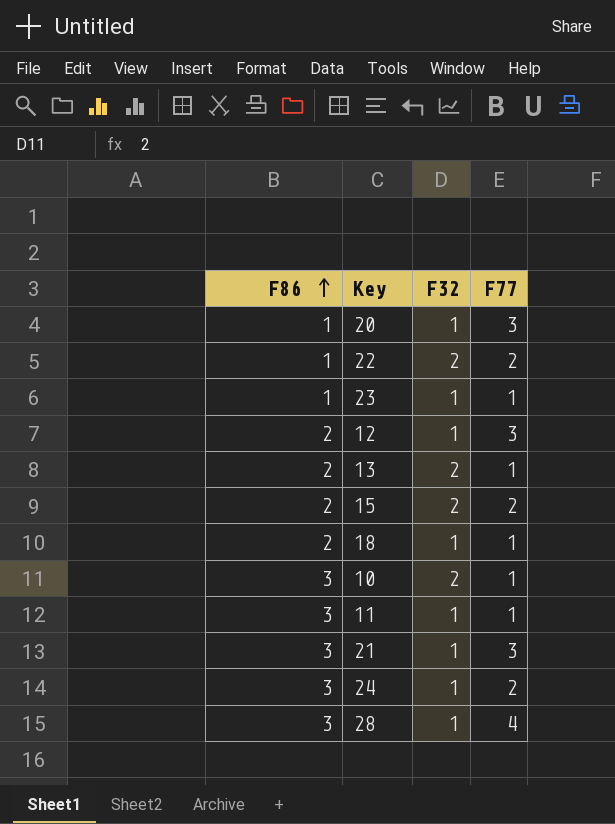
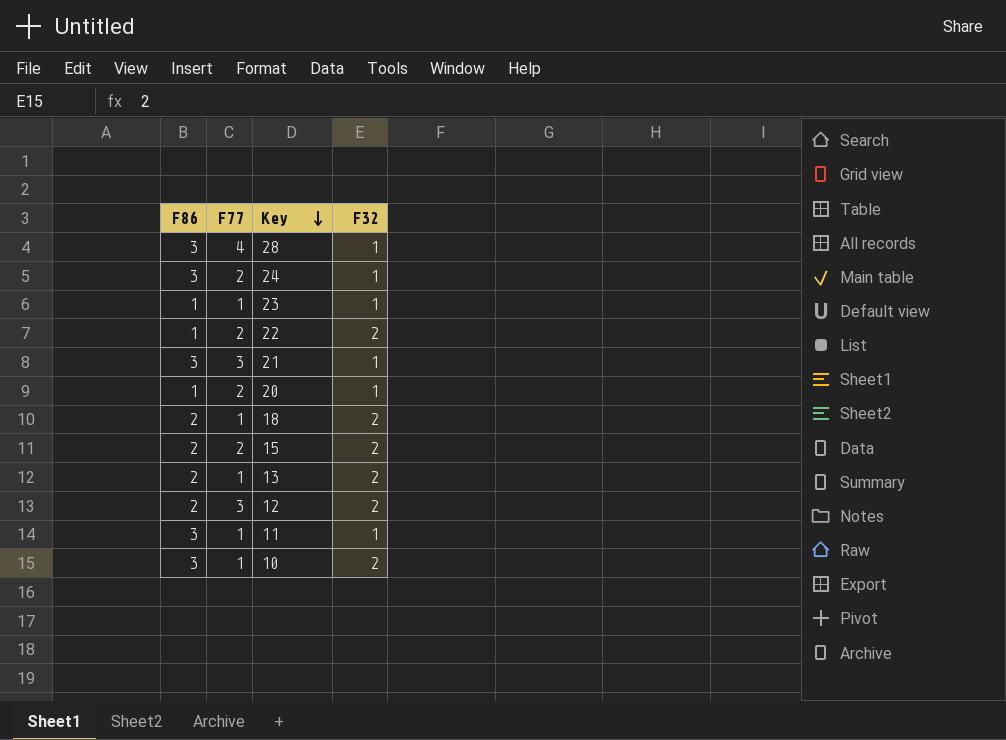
row order: F86 ascending -> Key descending
column F77 | position: 4 -> 2
20 | F77: 3 -> 2
18 | F32: 1 -> 2
12 | F32: 1 -> 2

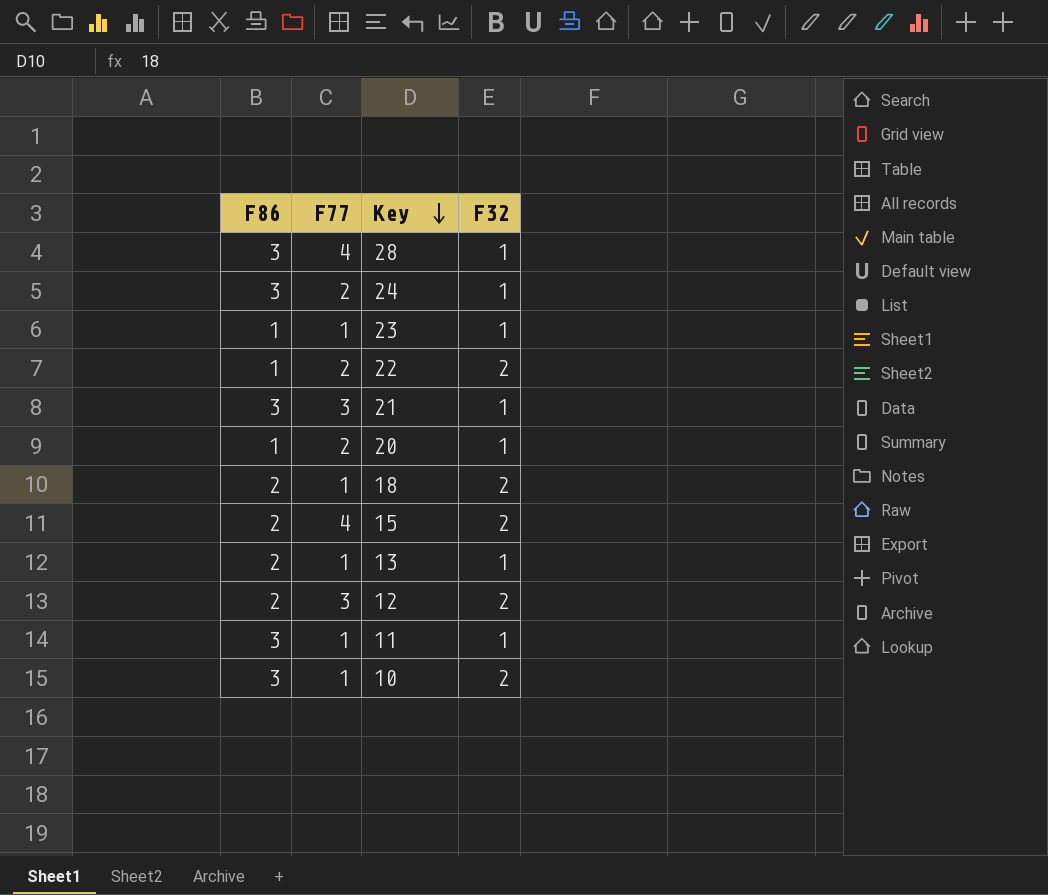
15 | F77: 2 -> 4
13 | F32: 2 -> 1

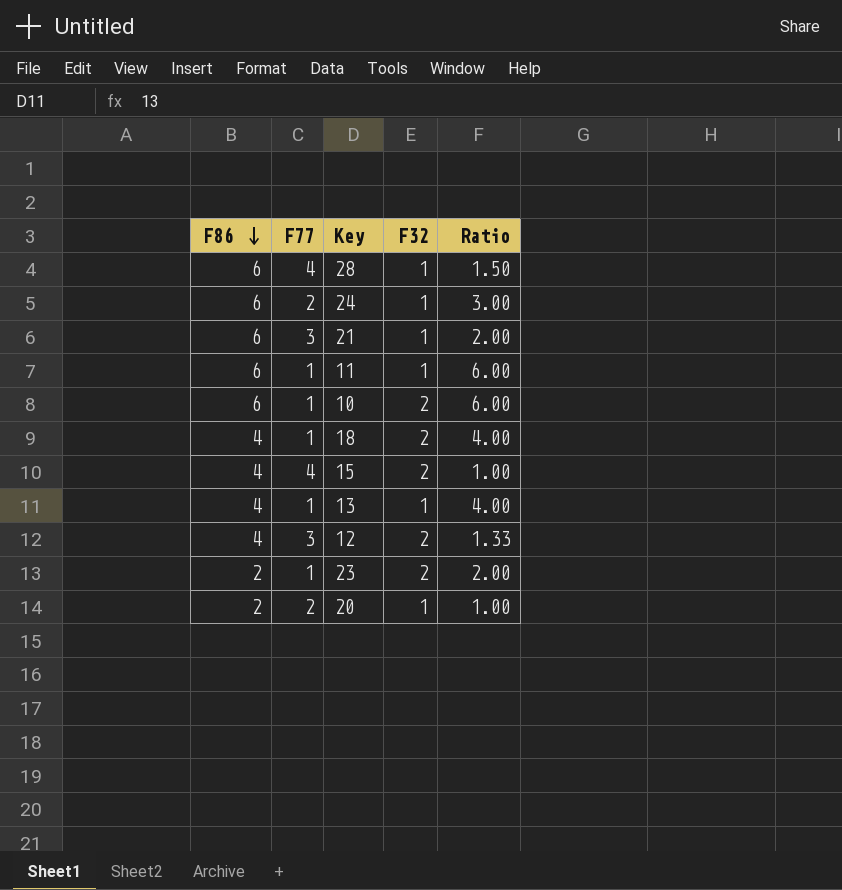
row order: Key descending -> F86 descending
column Ratio | formula: none -> [F86] / [F77]
row 22: 1 | 2 | 2 -> none
28 | F86: 3 -> 6
24 | F86: 3 -> 6
21 | F86: 3 -> 6
11 | F86: 3 -> 6
10 | F86: 3 -> 6
18 | F86: 2 -> 4
15 | F86: 2 -> 4
13 | F86: 2 -> 4
12 | F86: 2 -> 4
23 | F86: 1 -> 2
23 | F32: 1 -> 2
20 | F86: 1 -> 2

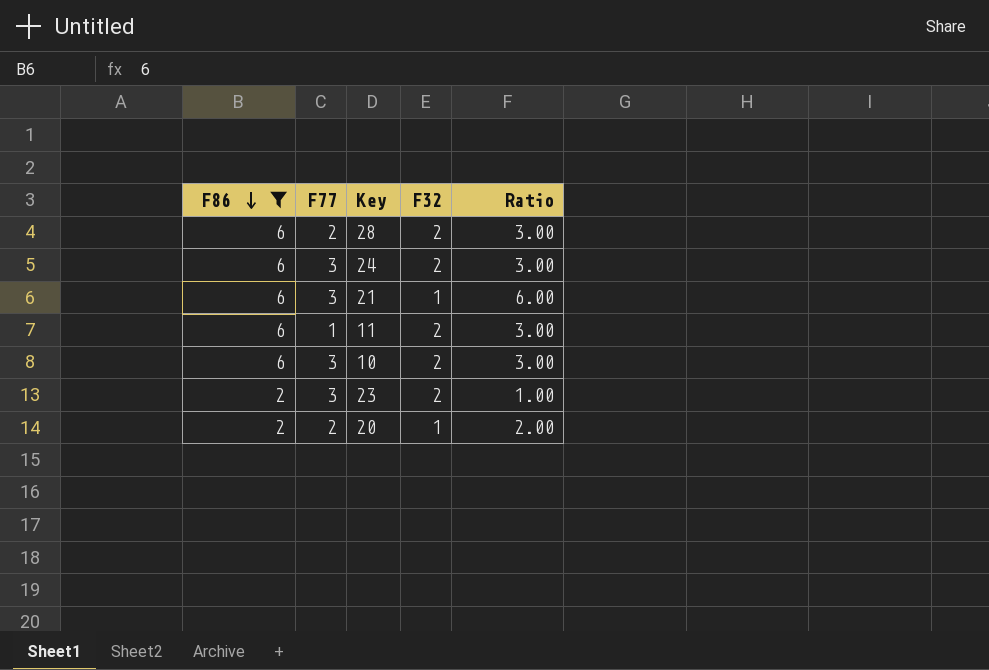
filter: none -> F86 != 4
column Ratio | formula: [F86] / [F77] -> [F86] / [F32]
28 | F77: 4 -> 2
28 | F32: 1 -> 2
24 | F77: 2 -> 3
24 | F32: 1 -> 2
11 | F32: 1 -> 2
10 | F77: 1 -> 3
23 | F77: 1 -> 3

